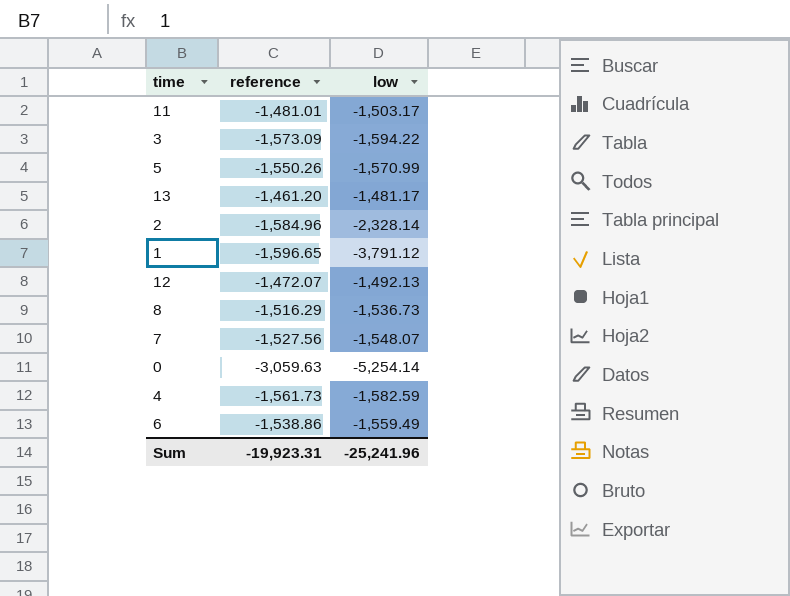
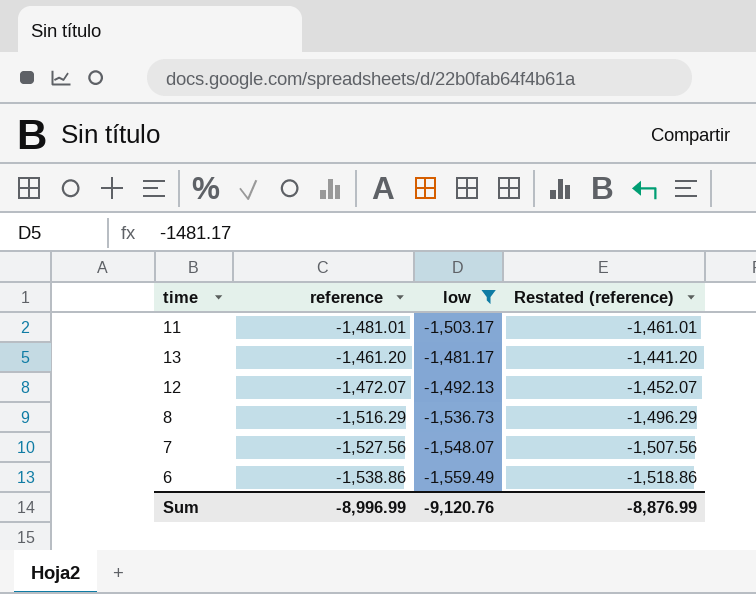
filter: none -> low >= -1,559.49
column Restated (reference) | formula: none -> [reference] + 20
Sum | reference: -19,923.31 -> -8,996.99
Sum | low: -25,241.96 -> -9,120.76

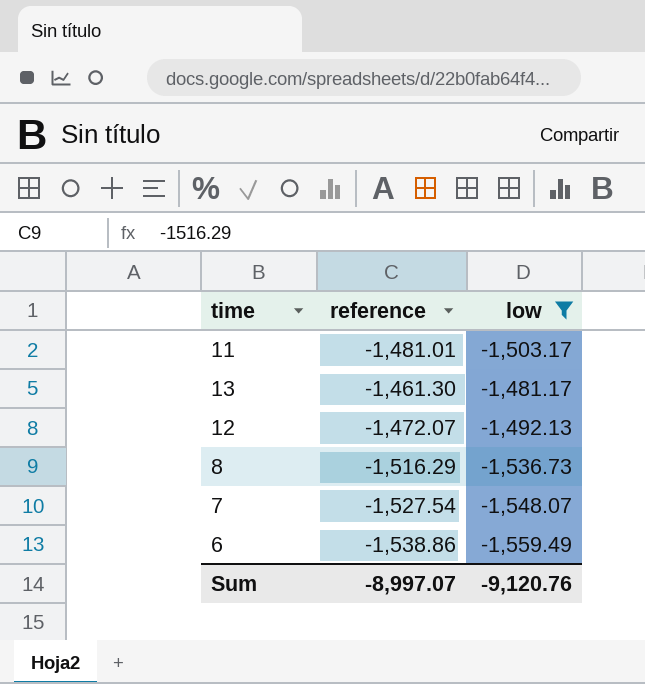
column Restated (reference) | formula: [reference] + 20 -> none
13 | reference: -1,461.20 -> -1,461.30
7 | reference: -1,527.56 -> -1,527.54
Sum | reference: -8,996.99 -> -8,997.07

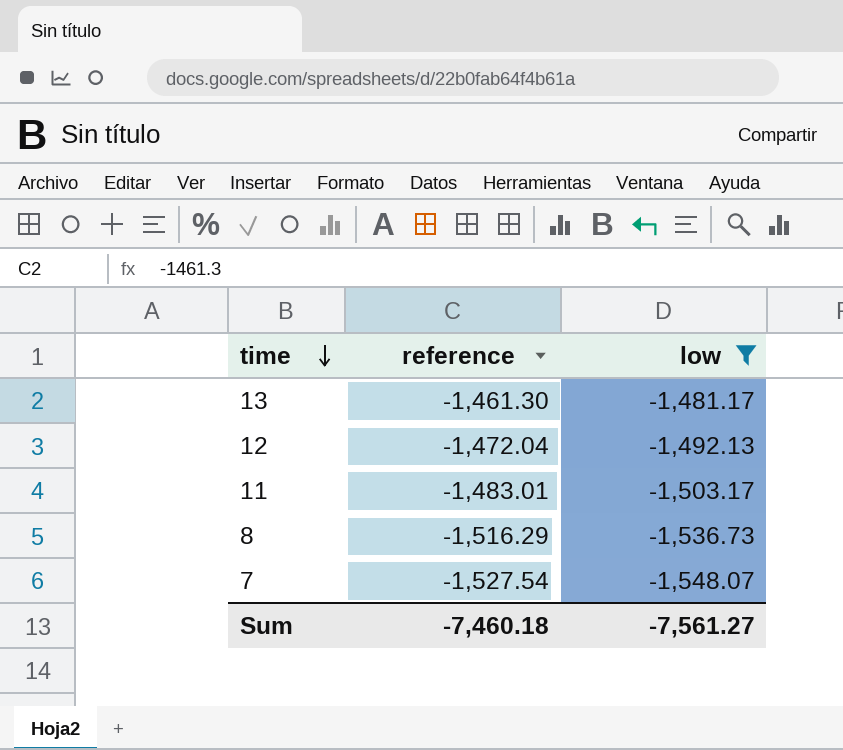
row order: none -> time descending
row 6: -1,538.86 | -1,559.49 -> none
12 | reference: -1,472.07 -> -1,472.04
11 | reference: -1,481.01 -> -1,483.01
Sum | reference: -8,997.07 -> -7,460.18
Sum | low: -9,120.76 -> -7,561.27

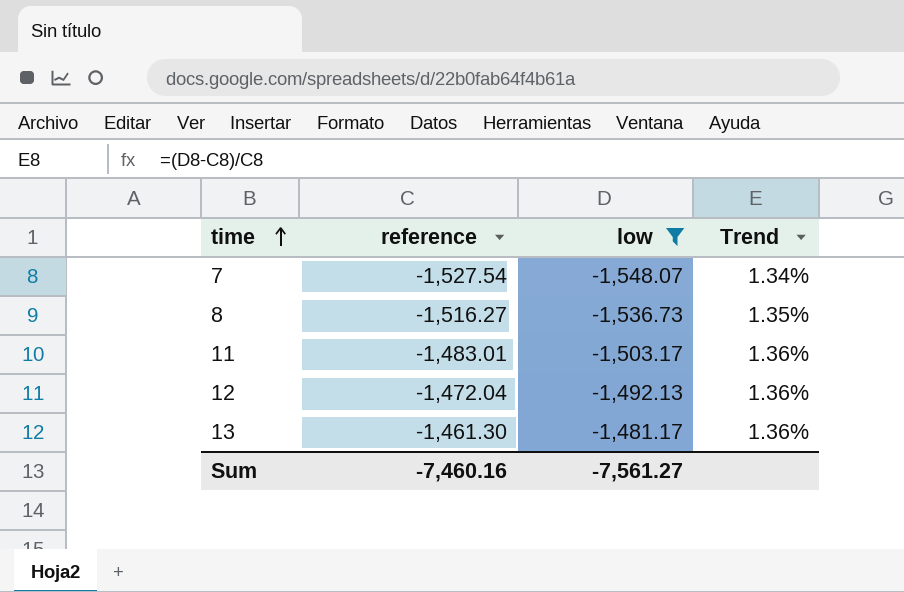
row order: time descending -> time ascending
column Trend | formula: none -> ([low] - [reference]) / [reference]
8 | reference: -1,516.29 -> -1,516.27
Sum | reference: -7,460.18 -> -7,460.16

